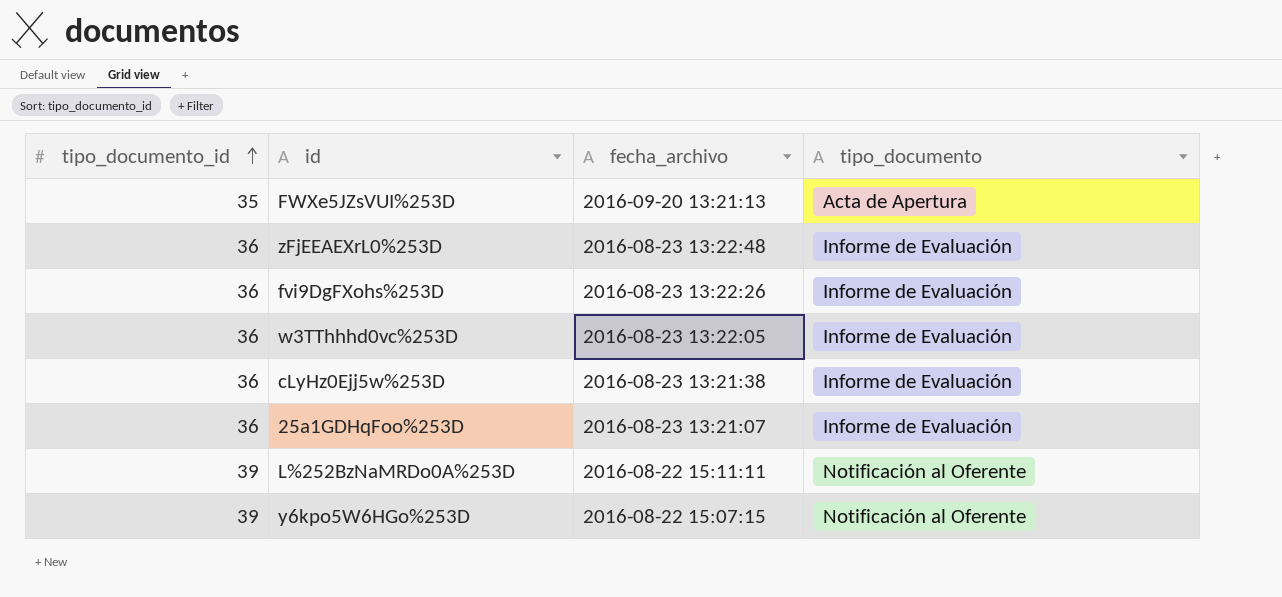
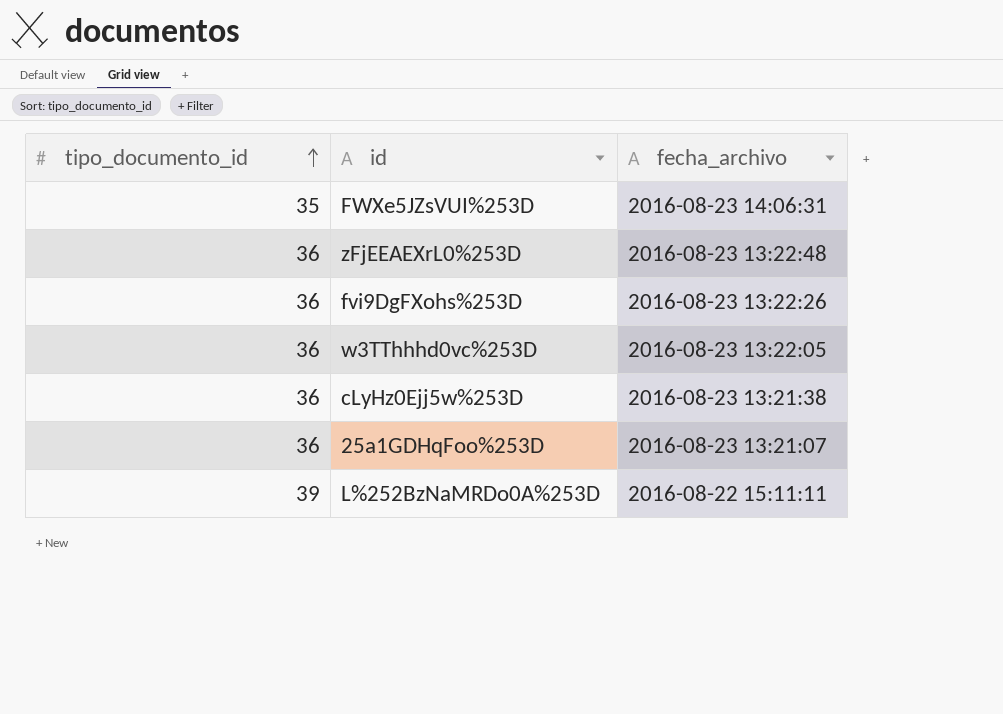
column tipo_documento | position: 4 -> none
row y6kpo5W6HGo%253D: 39 | 2016-08-22 15:07:15 | Notificación al Oferente -> none
FWXe5JZsVUI%253D | fecha_archivo: 2016-09-20 13:21:13 -> 2016-08-23 14:06:31

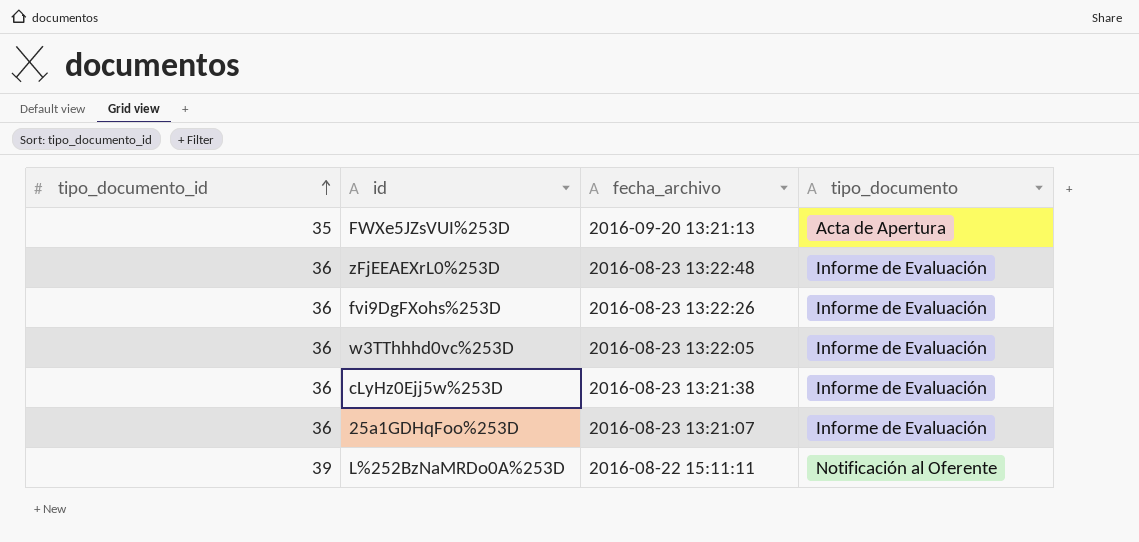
column tipo_documento | position: none -> 4
FWXe5JZsVUI%253D | fecha_archivo: 2016-08-23 14:06:31 -> 2016-09-20 13:21:13

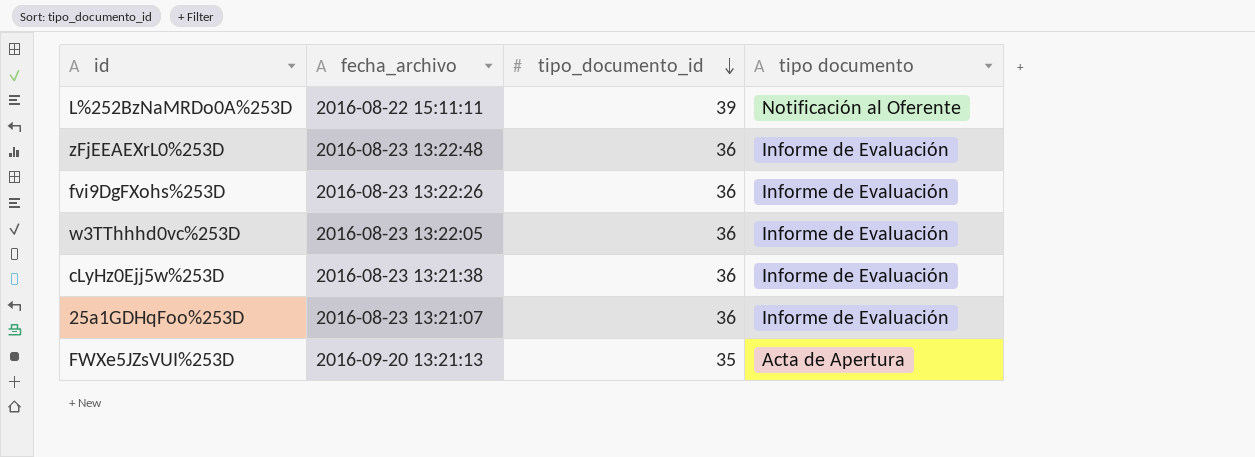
row order: tipo_documento_id ascending -> tipo_documento_id descending
column tipo_documento_id | position: 1 -> 3
column name: tipo_documento -> tipo documento

